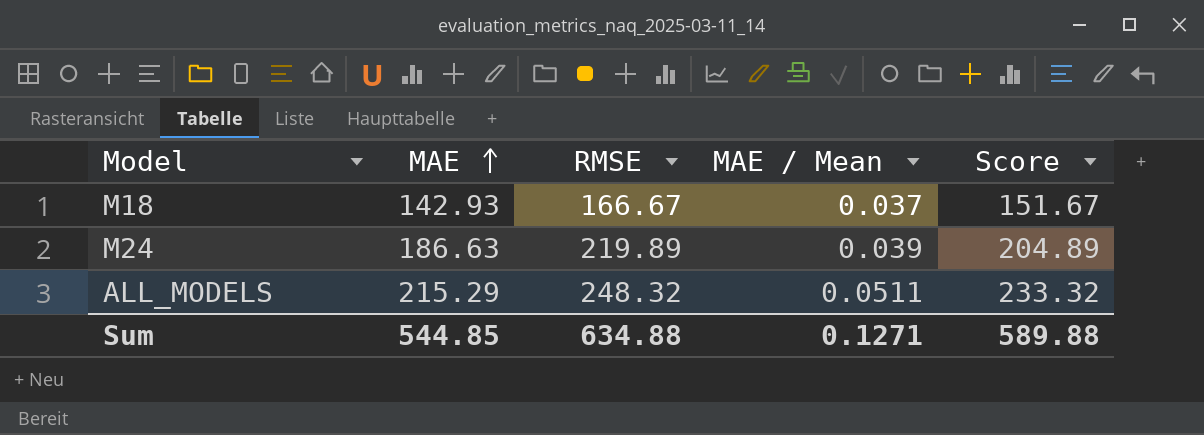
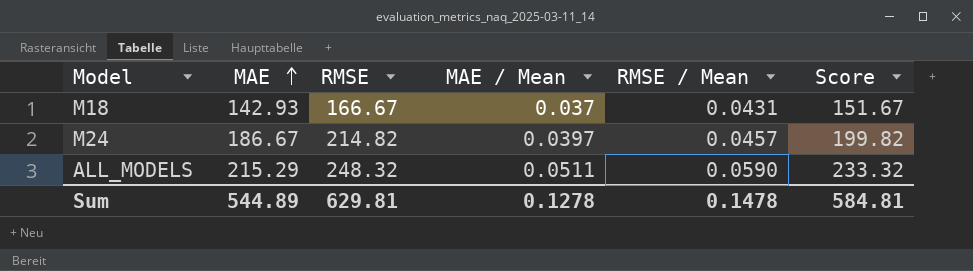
column RMSE / Mean | position: none -> 5
M24 | MAE: 186.63 -> 186.67
M24 | RMSE: 219.89 -> 214.82
M24 | MAE / Mean: 0.039 -> 0.0397
M24 | Score: 204.89 -> 199.82
Sum | MAE: 544.85 -> 544.89
Sum | RMSE: 634.88 -> 629.81
Sum | MAE / Mean: 0.1271 -> 0.1278
Sum | Score: 589.88 -> 584.81

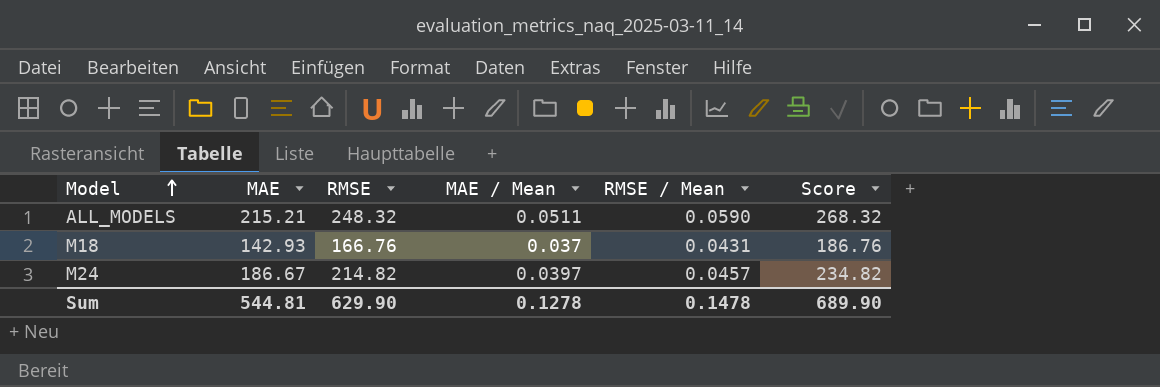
row order: MAE ascending -> Model ascending
column Score | formula: [RMSE] - 15 -> [RMSE] + 20
ALL_MODELS | MAE: 215.29 -> 215.21
M18 | RMSE: 166.67 -> 166.76
Sum | MAE: 544.89 -> 544.81
Sum | RMSE: 629.81 -> 629.90
Sum | Score: 584.81 -> 689.90

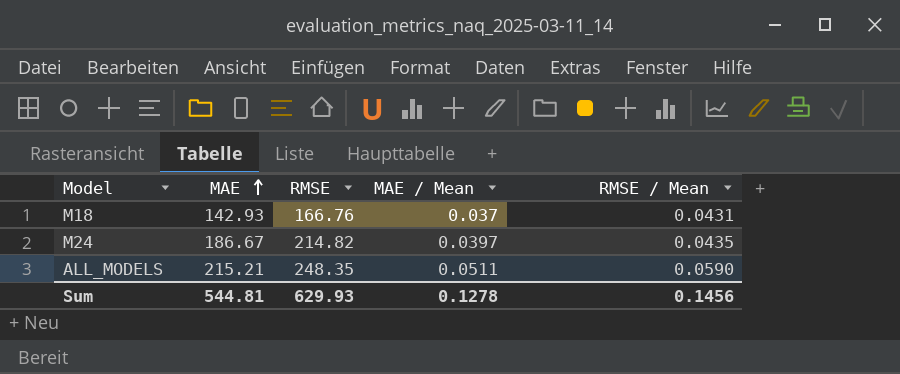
row order: Model ascending -> MAE ascending
column Score | formula: [RMSE] + 20 -> none
M24 | RMSE / Mean: 0.0457 -> 0.0435
ALL_MODELS | RMSE: 248.32 -> 248.35
Sum | RMSE: 629.90 -> 629.93
Sum | RMSE / Mean: 0.1478 -> 0.1456

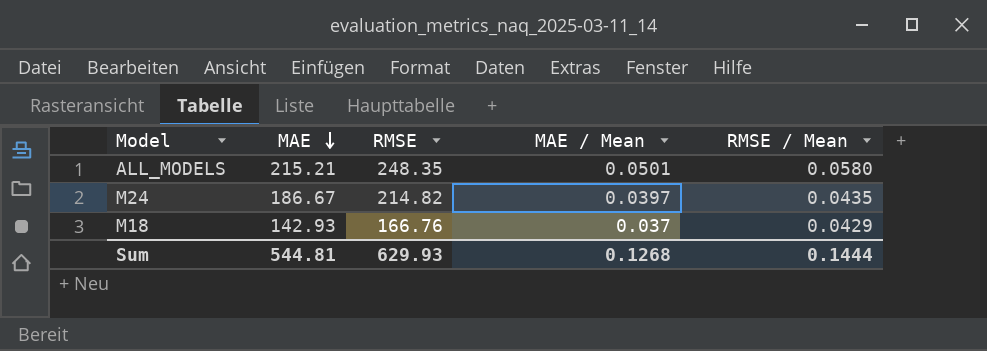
row order: MAE ascending -> MAE descending
ALL_MODELS | MAE / Mean: 0.0511 -> 0.0501
ALL_MODELS | RMSE / Mean: 0.0590 -> 0.0580
M18 | RMSE / Mean: 0.0431 -> 0.0429
Sum | MAE / Mean: 0.1278 -> 0.1268
Sum | RMSE / Mean: 0.1456 -> 0.1444

